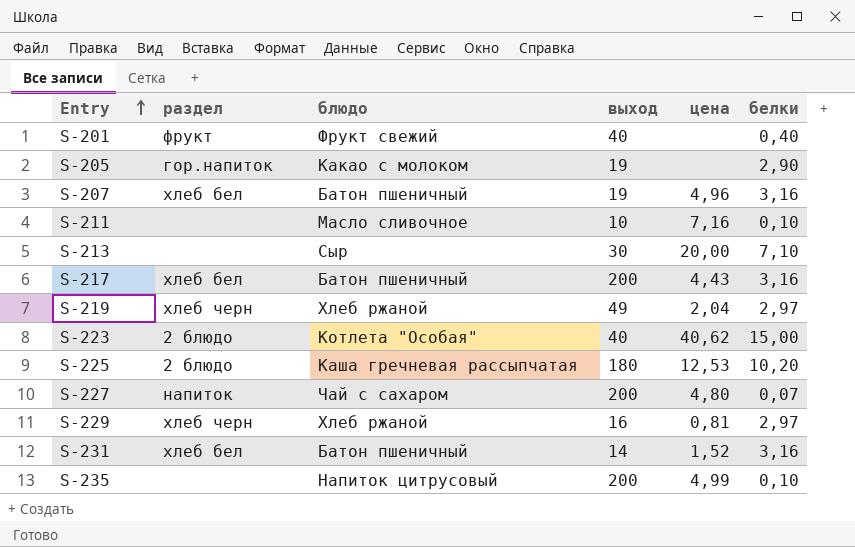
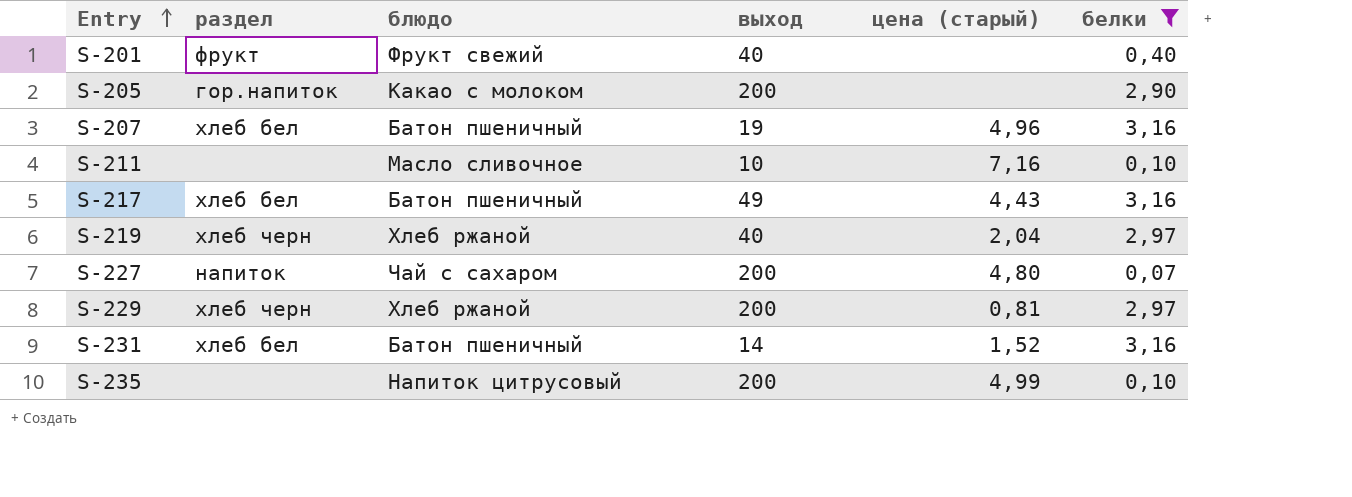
filter: none -> белки <= 3,16
column name: цена -> цена (старый)
S-205 | выход: 19 -> 200
S-217 | выход: 200 -> 49
S-219 | выход: 49 -> 40
S-229 | выход: 16 -> 200

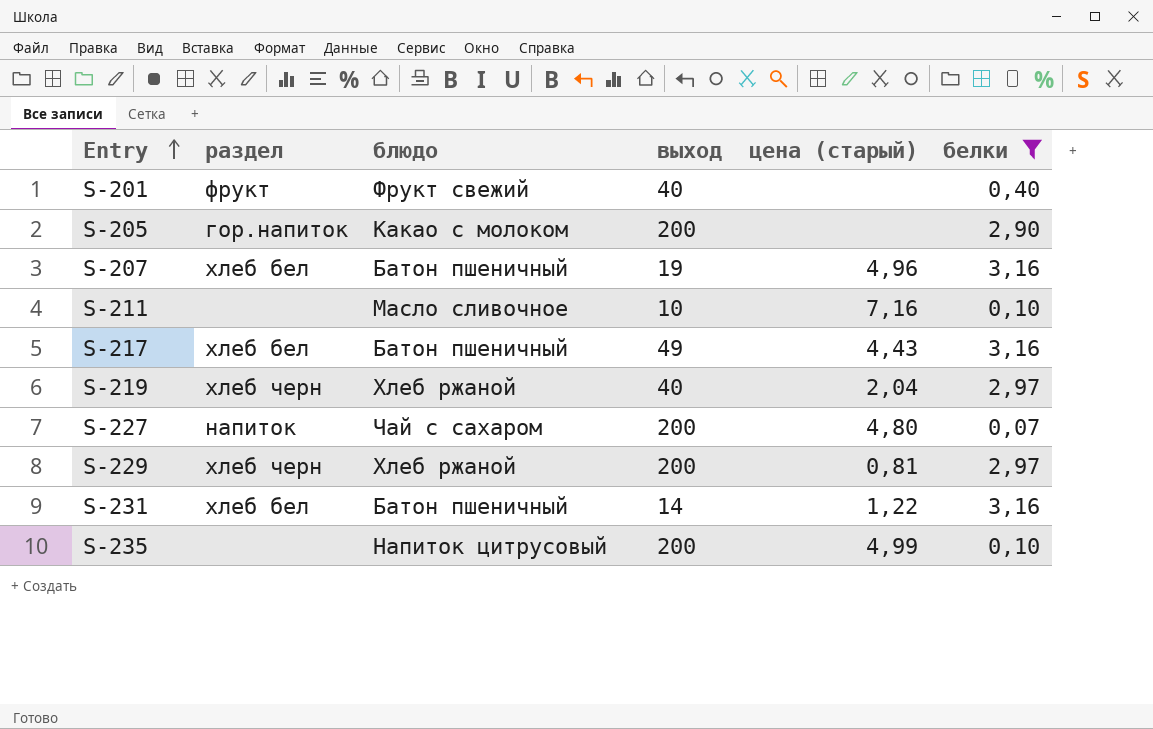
S-231 | цена (старый): 1,52 -> 1,22

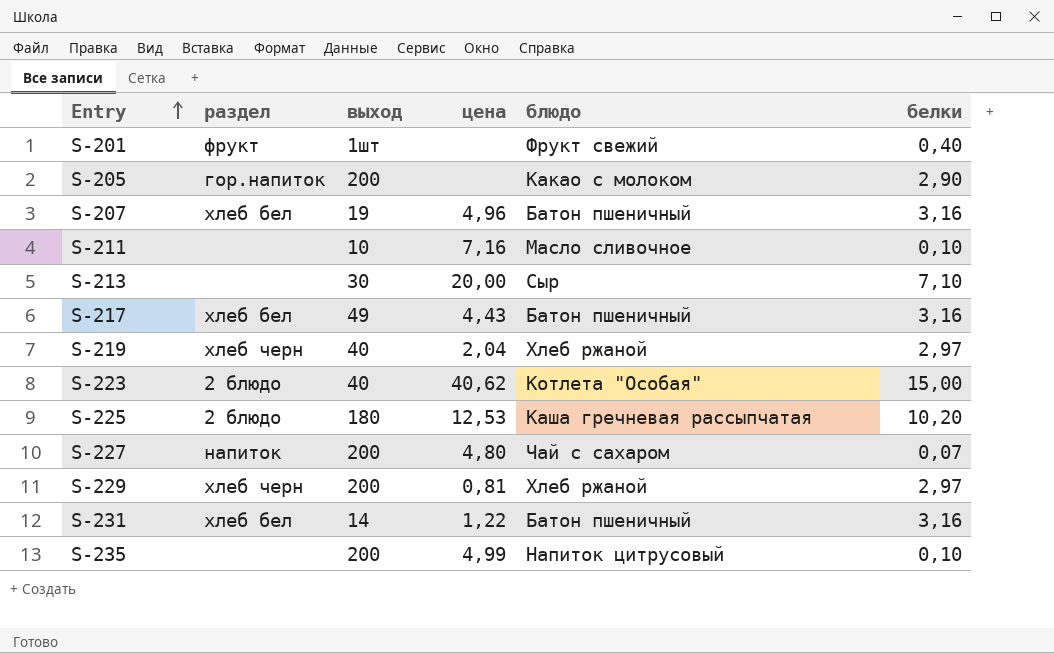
filter: белки <= 3,16 -> none
column name: цена (старый) -> цена
column блюдо | position: 3 -> 5
S-201 | выход: 40 -> 1шт

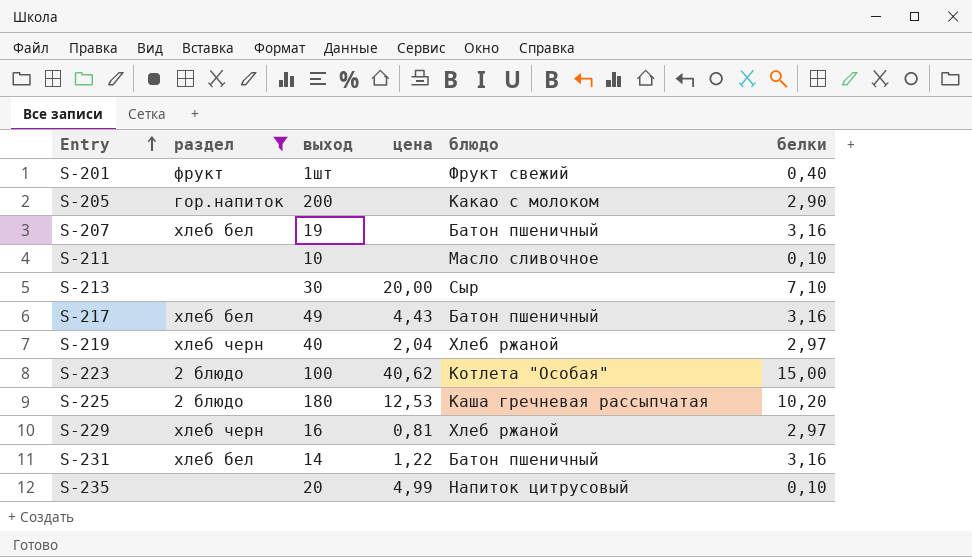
filter: none -> раздел != напиток
S-207 | цена: 4,96 -> none
S-211 | цена: 7,16 -> none
S-223 | выход: 40 -> 100
S-229 | выход: 200 -> 16
S-235 | выход: 200 -> 20

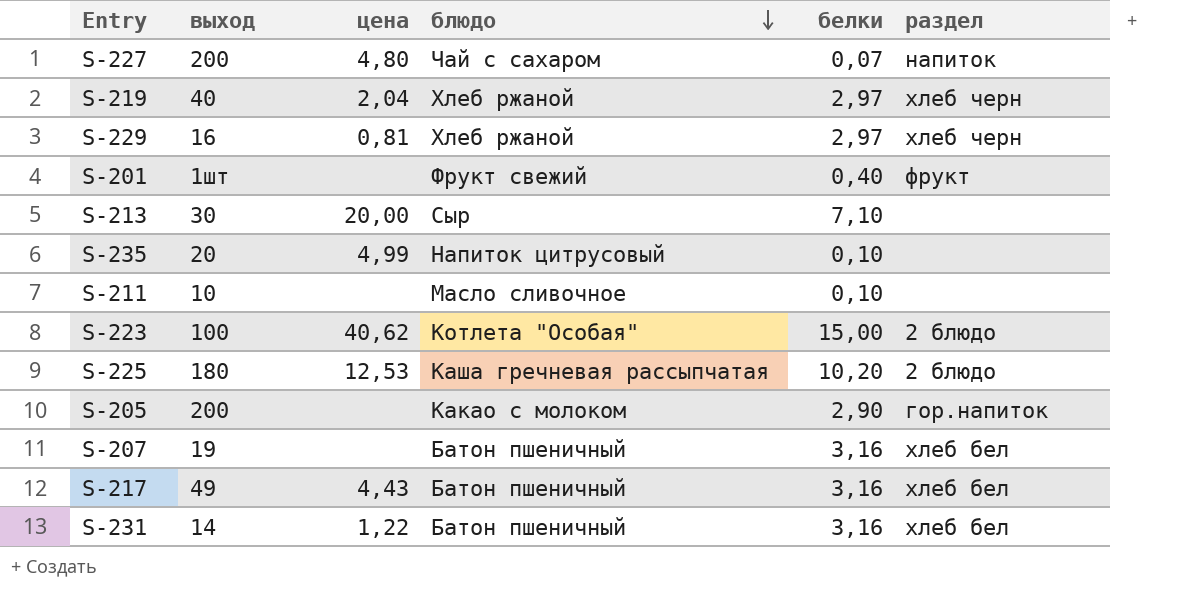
filter: раздел != напиток -> none
row order: Entry ascending -> блюдо descending
column раздел | position: 2 -> 6

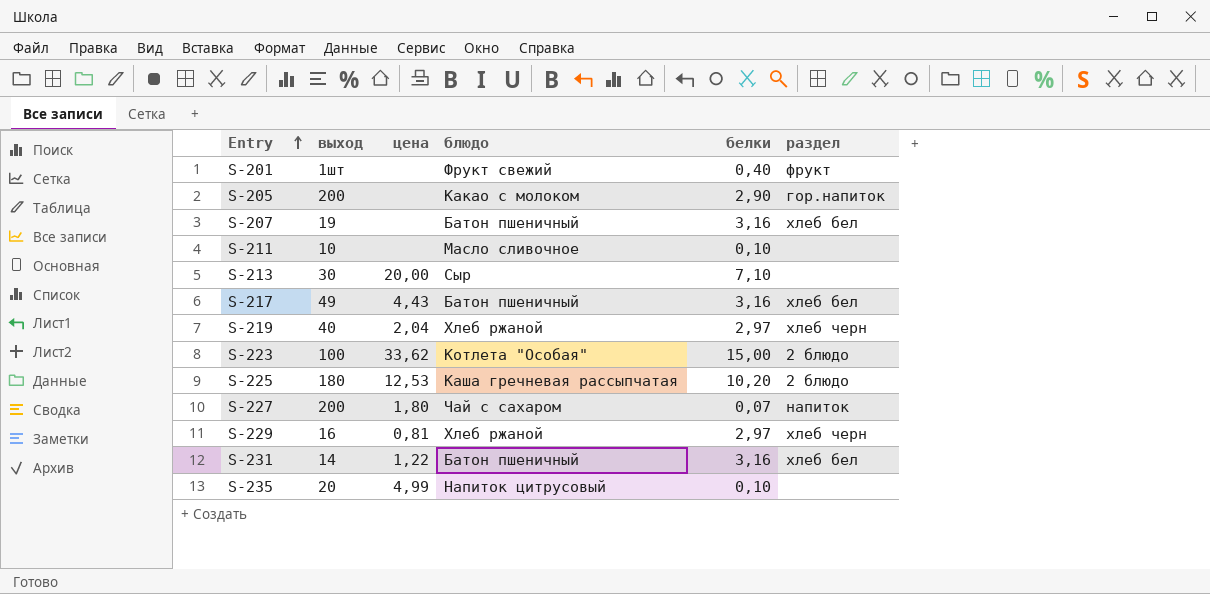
row order: блюдо descending -> Entry ascending
S-223 | цена: 40,62 -> 33,62
S-227 | цена: 4,80 -> 1,80

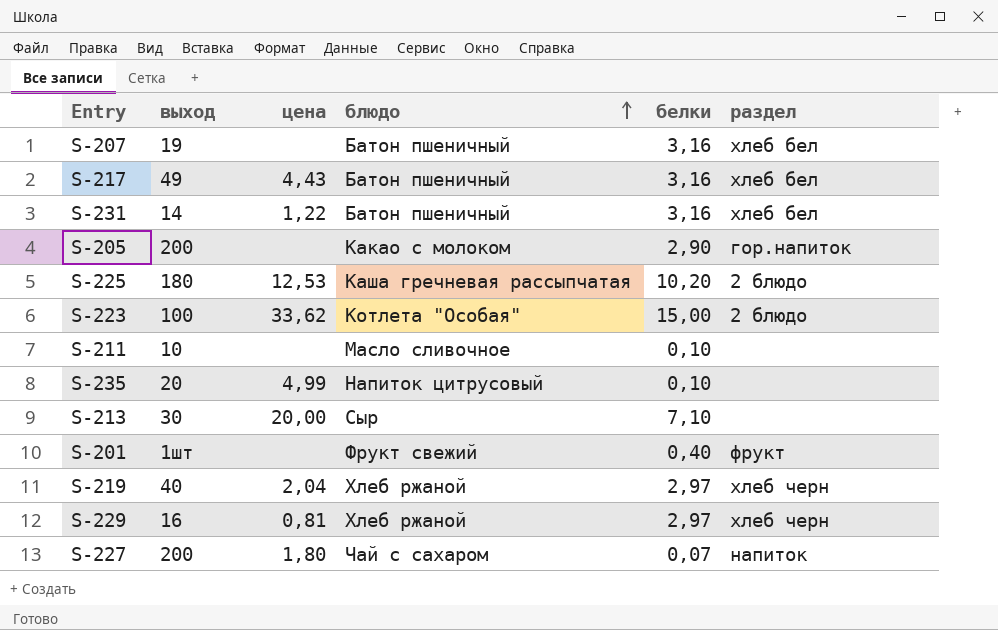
row order: Entry ascending -> блюдо ascending

